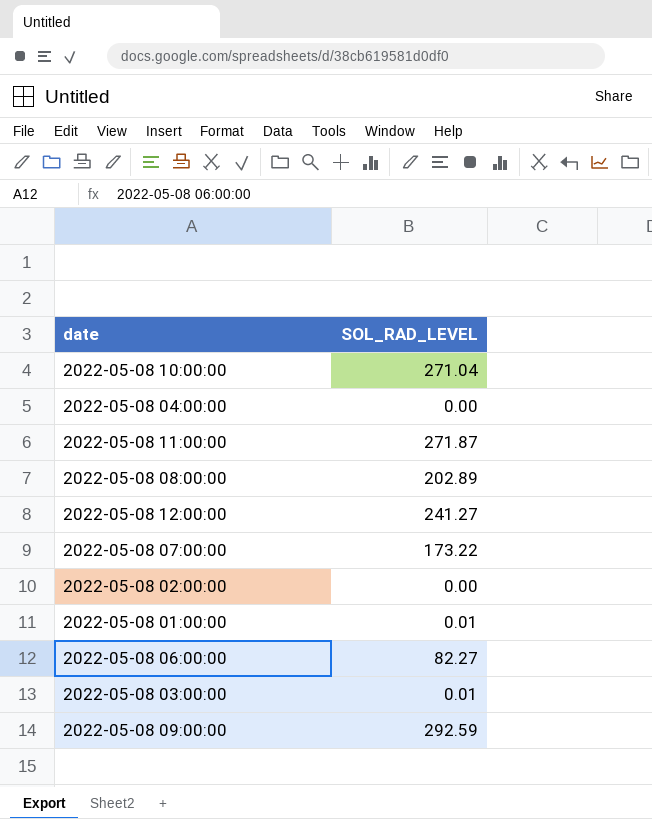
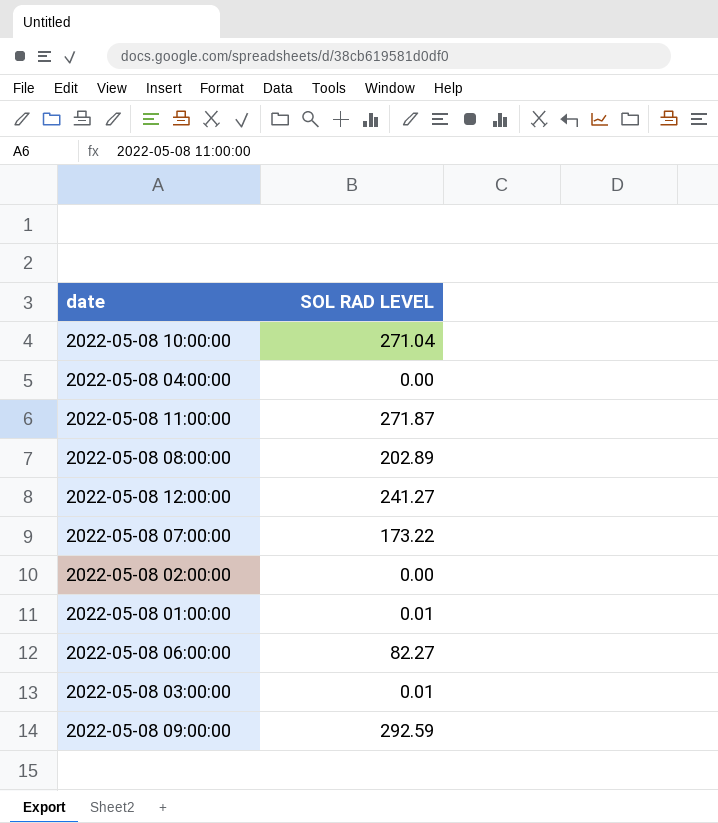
column name: SOL_RAD_LEVEL -> SOL RAD LEVEL

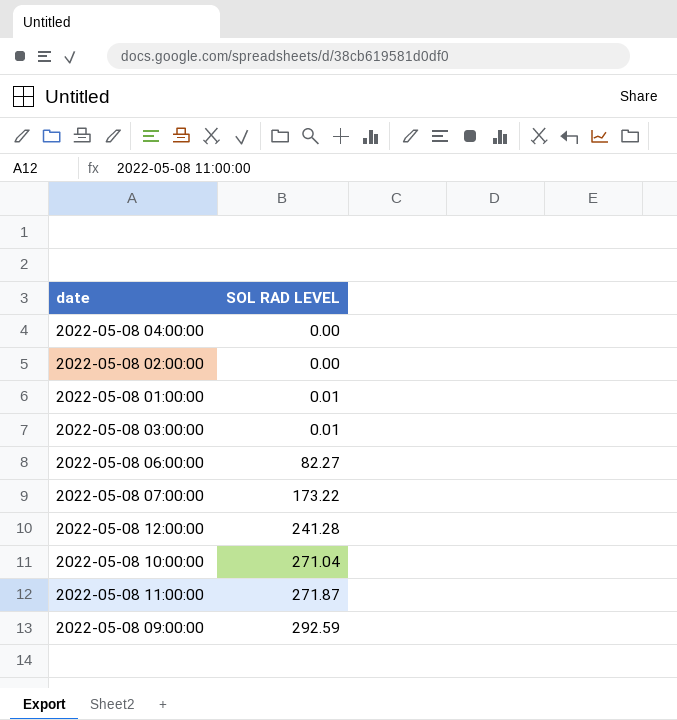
row order: none -> SOL RAD LEVEL ascending
row 2022-05-08 08:00:00: 202.89 -> none
2022-05-08 12:00:00 | SOL RAD LEVEL: 241.27 -> 241.28

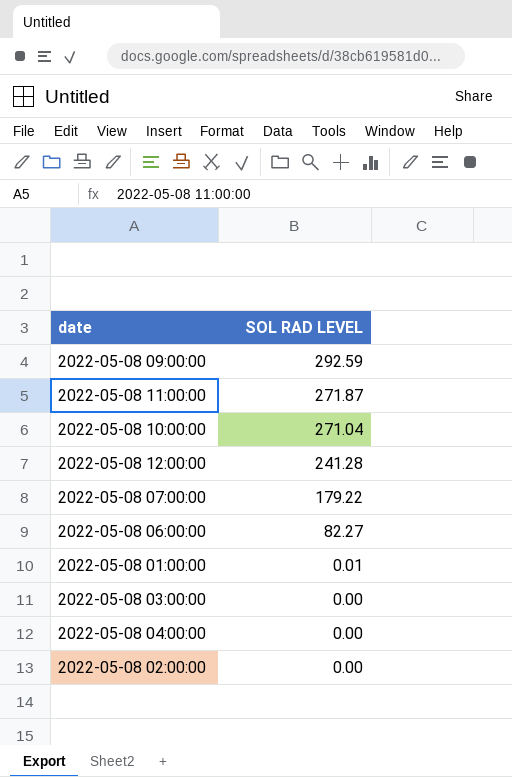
row order: SOL RAD LEVEL ascending -> SOL RAD LEVEL descending
2022-05-08 07:00:00 | SOL RAD LEVEL: 173.22 -> 179.22
2022-05-08 03:00:00 | SOL RAD LEVEL: 0.01 -> 0.00

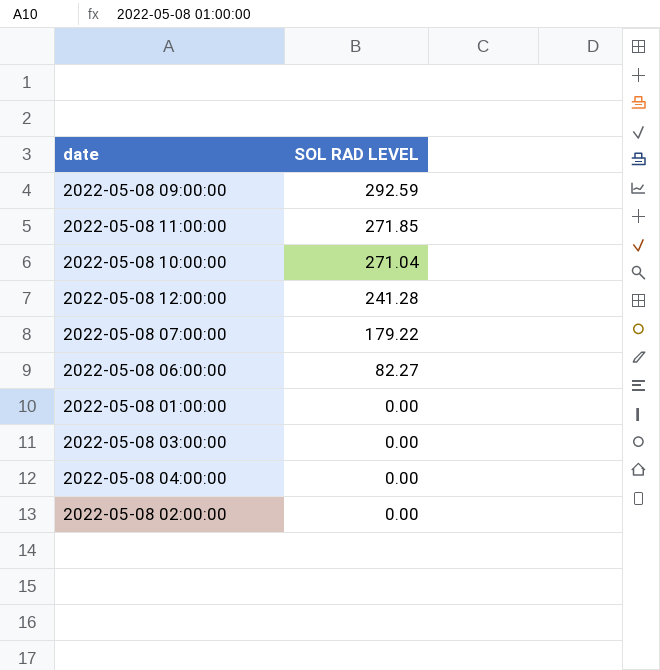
2022-05-08 11:00:00 | SOL RAD LEVEL: 271.87 -> 271.85
2022-05-08 01:00:00 | SOL RAD LEVEL: 0.01 -> 0.00

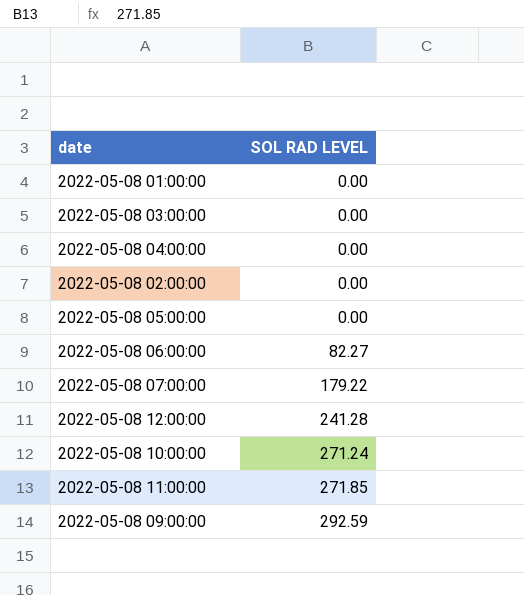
row order: SOL RAD LEVEL descending -> SOL RAD LEVEL ascending
row 2022-05-08 05:00:00: none -> 0.00
2022-05-08 10:00:00 | SOL RAD LEVEL: 271.04 -> 271.24

